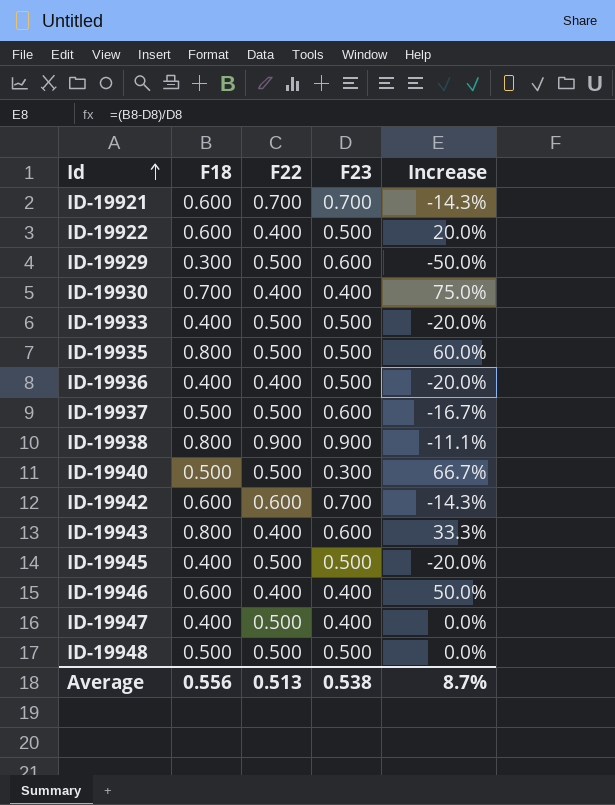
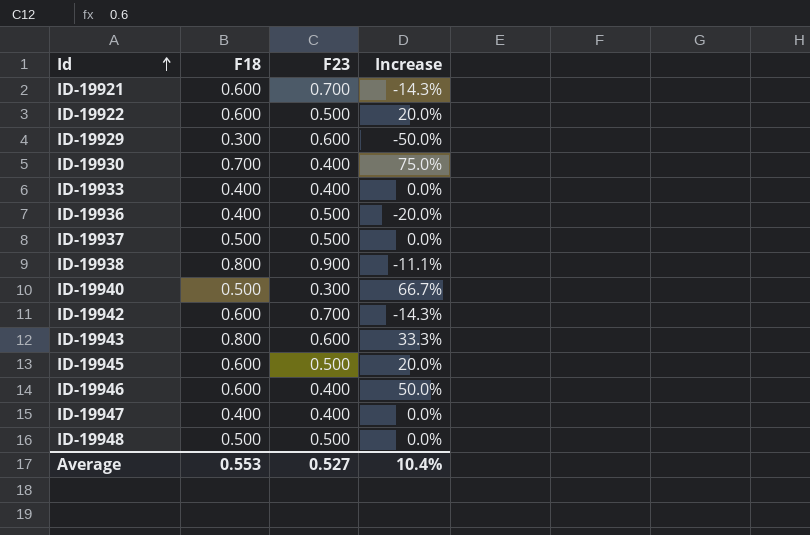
column F22 | position: 3 -> none
row ID-19935: 0.800 | 0.500 | 0.500 | 60.0% -> none
ID-19933 | F23: 0.500 -> 0.400
ID-19933 | Increase: -20.0% -> 0.0%
ID-19937 | F23: 0.600 -> 0.500
ID-19937 | Increase: -16.7% -> 0.0%
ID-19945 | F18: 0.400 -> 0.600
ID-19945 | Increase: -20.0% -> 20.0%
Average | F18: 0.556 -> 0.553
Average | F23: 0.538 -> 0.527
Average | Increase: 8.7% -> 10.4%

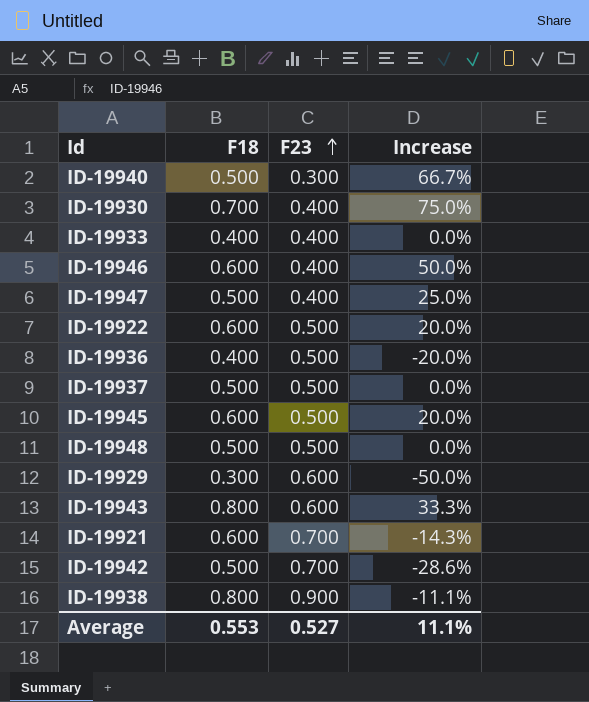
row order: Id ascending -> F23 ascending
ID-19947 | F18: 0.400 -> 0.500
ID-19947 | Increase: 0.0% -> 25.0%
ID-19942 | F18: 0.600 -> 0.500
ID-19942 | Increase: -14.3% -> -28.6%
Average | Increase: 10.4% -> 11.1%

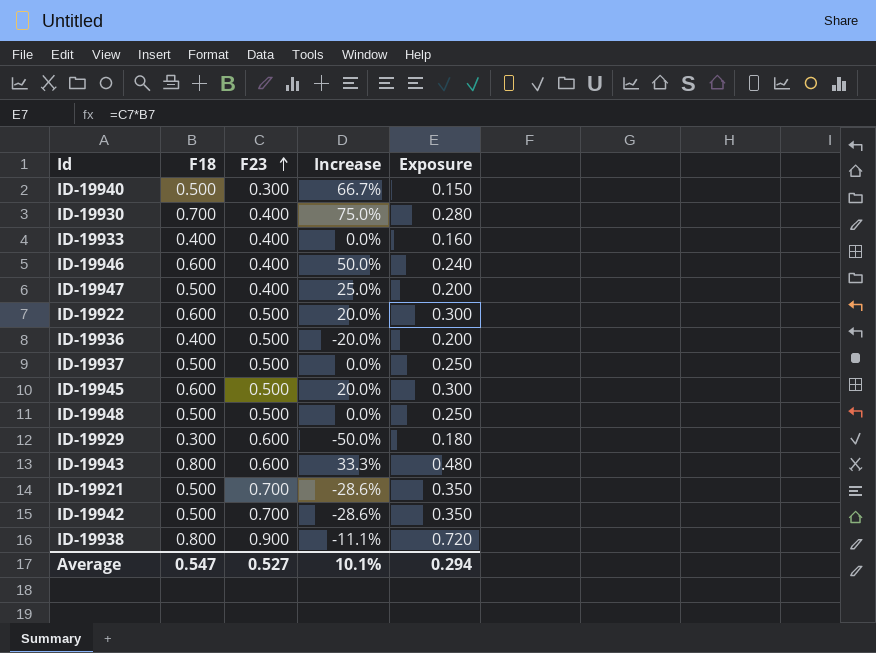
column Exposure | formula: none -> [F18] * [F23]
ID-19921 | F18: 0.600 -> 0.500
ID-19921 | Increase: -14.3% -> -28.6%
Average | F18: 0.553 -> 0.547
Average | Increase: 11.1% -> 10.1%

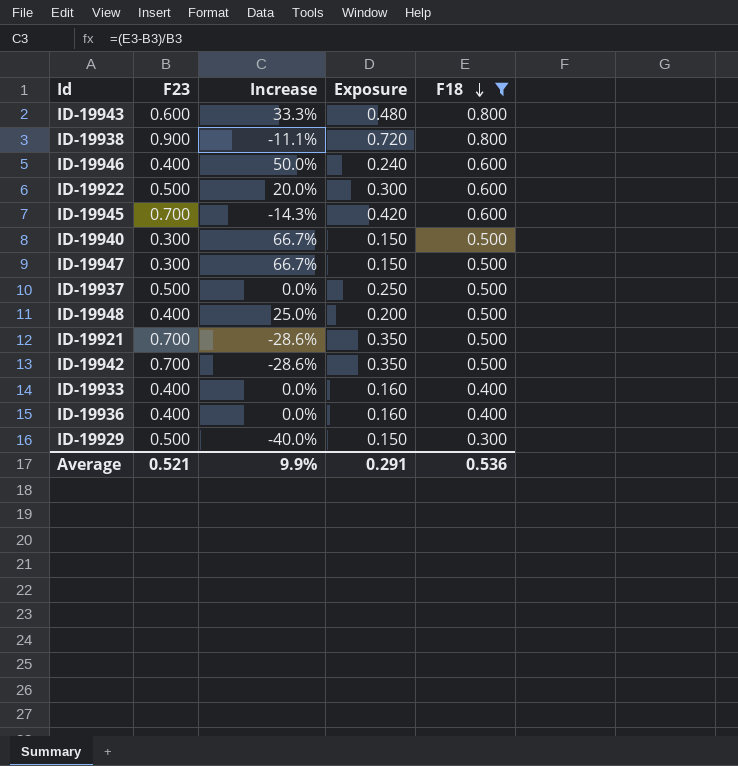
filter: none -> F18 != 0.700
row order: F23 ascending -> F18 descending
column F18 | position: 2 -> 5
ID-19945 | F23: 0.500 -> 0.700
ID-19945 | Increase: 20.0% -> -14.3%
ID-19945 | Exposure: 0.300 -> 0.420
ID-19947 | F23: 0.400 -> 0.300
ID-19947 | Increase: 25.0% -> 66.7%
ID-19947 | Exposure: 0.200 -> 0.150
ID-19948 | F23: 0.500 -> 0.400
ID-19948 | Increase: 0.0% -> 25.0%
ID-19948 | Exposure: 0.250 -> 0.200
ID-19936 | F23: 0.500 -> 0.400
ID-19936 | Increase: -20.0% -> 0.0%
ID-19936 | Exposure: 0.200 -> 0.160
ID-19929 | F23: 0.600 -> 0.500
ID-19929 | Increase: -50.0% -> -40.0%
ID-19929 | Exposure: 0.180 -> 0.150
Average | F23: 0.527 -> 0.521
Average | Increase: 10.1% -> 9.9%
Average | Exposure: 0.294 -> 0.291
Average | F18: 0.547 -> 0.536

